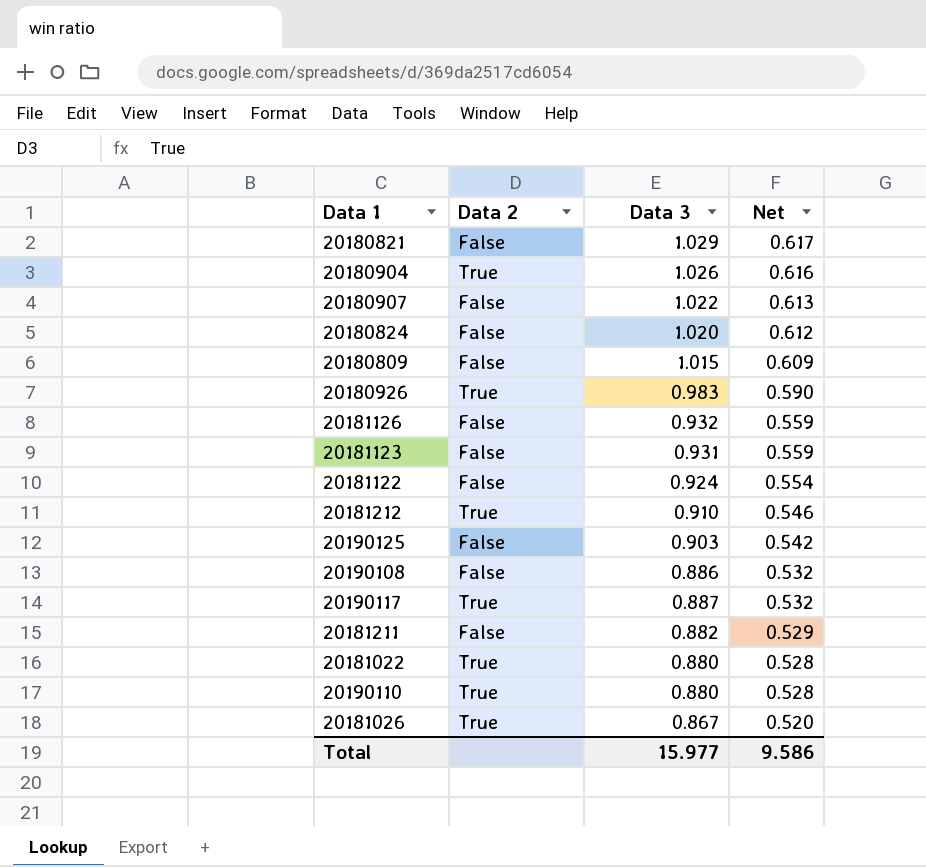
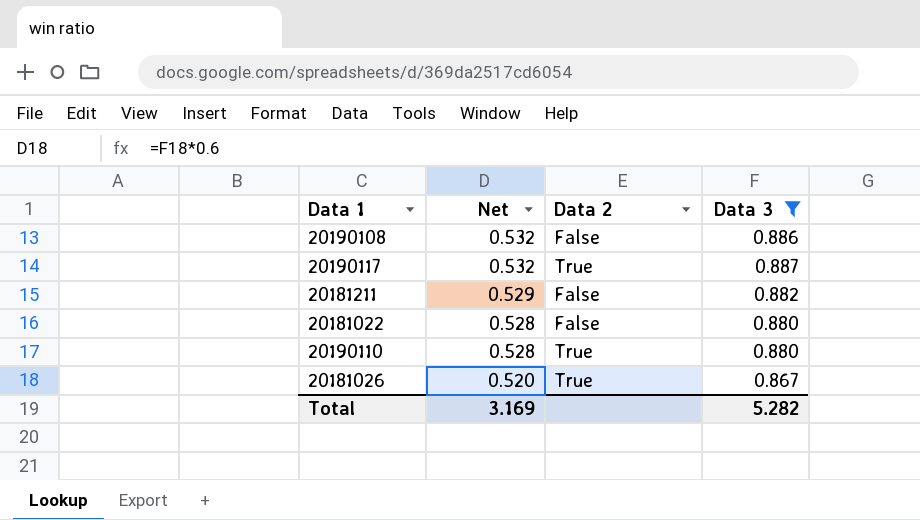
filter: none -> Data 3 <= 0.887
column Net | position: 4 -> 2
20181022 | Data 2: True -> False
Total | Net: 9.586 -> 3.169
Total | Data 3: 15.977 -> 5.282

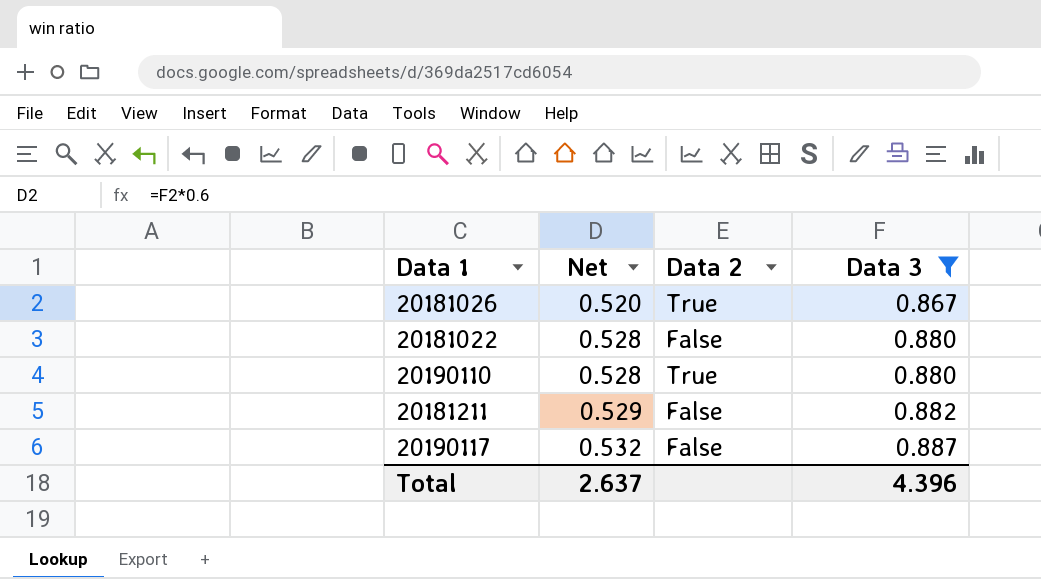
row order: Net descending -> Net ascending
row 20190108: 0.532 | False | 0.886 -> none
20190117 | Data 2: True -> False
Total | Net: 3.169 -> 2.637
Total | Data 3: 5.282 -> 4.396

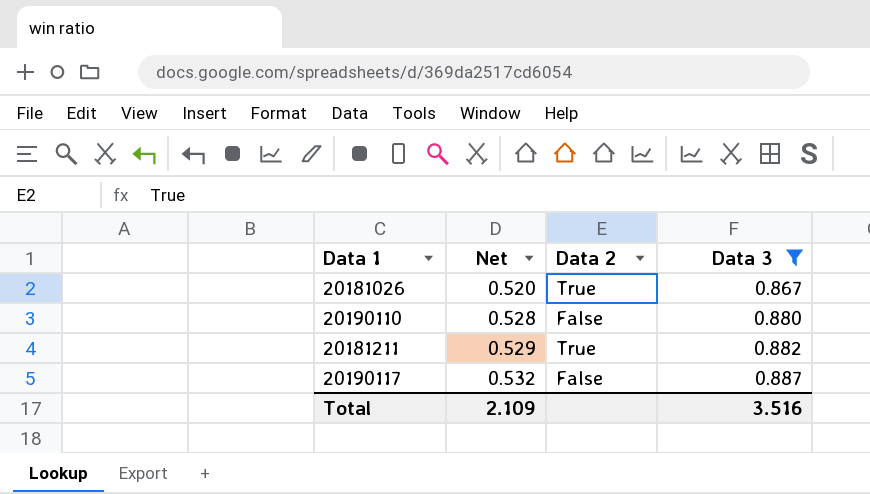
row 20181022: 0.528 | False | 0.880 -> none
20190110 | Data 2: True -> False
20181211 | Data 2: False -> True
Total | Net: 2.637 -> 2.109
Total | Data 3: 4.396 -> 3.516

